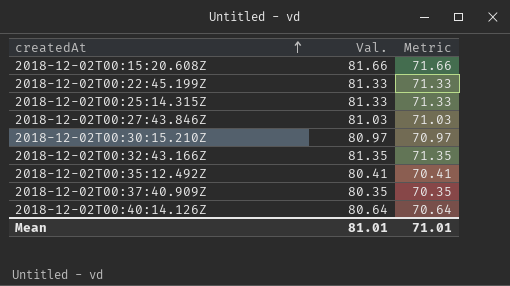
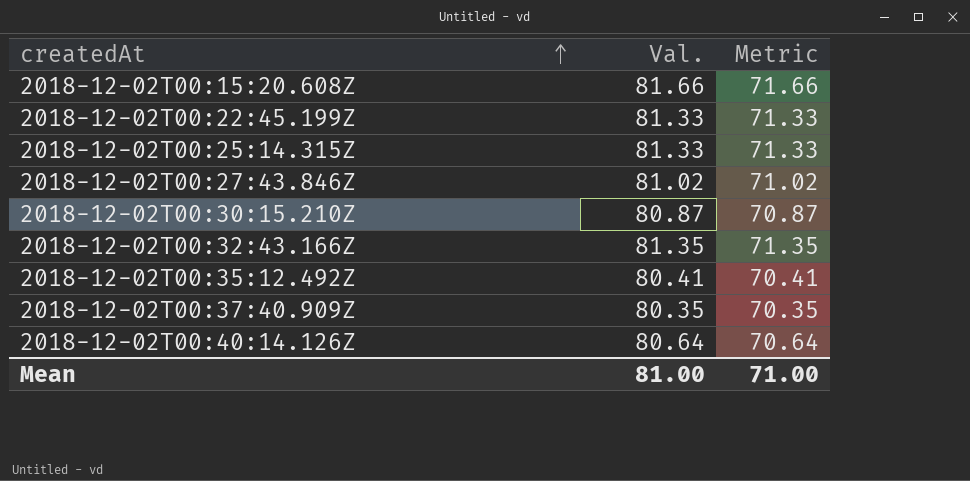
2018-12-02T00:27:43.846Z | Val.: 81.03 -> 81.02
2018-12-02T00:27:43.846Z | Metric: 71.03 -> 71.02
2018-12-02T00:30:15.210Z | Val.: 80.97 -> 80.87
2018-12-02T00:30:15.210Z | Metric: 70.97 -> 70.87
Mean | Val.: 81.01 -> 81.00
Mean | Metric: 71.01 -> 71.00

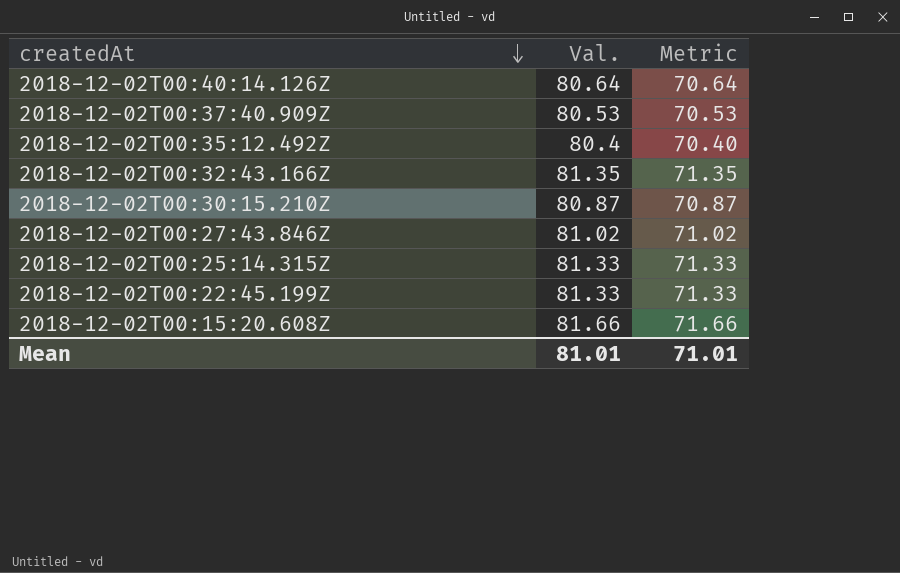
row order: createdAt ascending -> createdAt descending
2018-12-02T00:37:40.909Z | Val.: 80.35 -> 80.53
2018-12-02T00:37:40.909Z | Metric: 70.35 -> 70.53
2018-12-02T00:35:12.492Z | Val.: 80.41 -> 80.4
2018-12-02T00:35:12.492Z | Metric: 70.41 -> 70.40
Mean | Val.: 81.00 -> 81.01
Mean | Metric: 71.00 -> 71.01

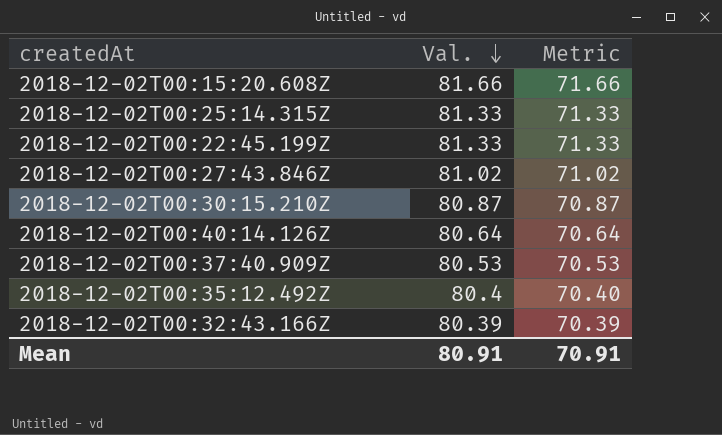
row order: createdAt descending -> Val. descending
2018-12-02T00:32:43.166Z | Val.: 81.35 -> 80.39
2018-12-02T00:32:43.166Z | Metric: 71.35 -> 70.39
Mean | Val.: 81.01 -> 80.91
Mean | Metric: 71.01 -> 70.91

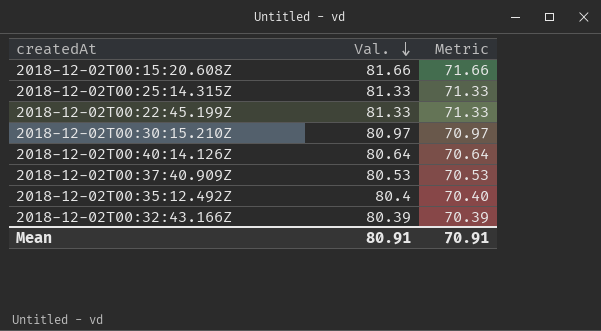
row 2018-12-02T00:27:43.846Z: 81.02 | 71.02 -> none
2018-12-02T00:30:15.210Z | Val.: 80.87 -> 80.97
2018-12-02T00:30:15.210Z | Metric: 70.87 -> 70.97

